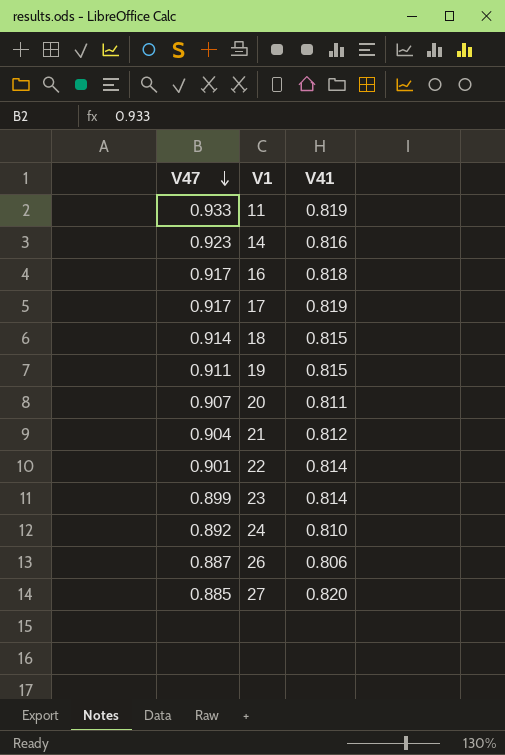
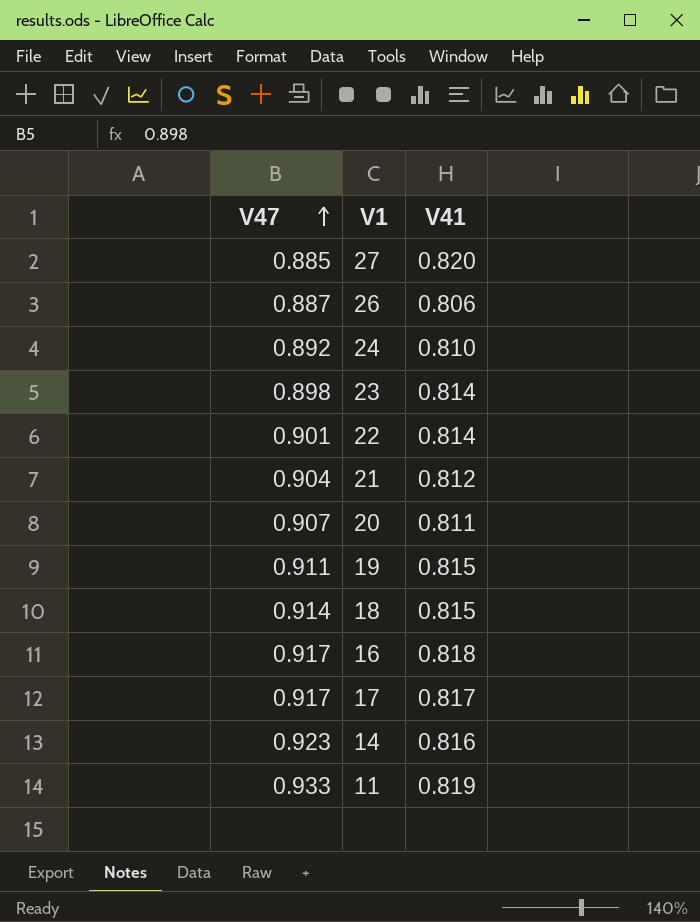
row order: V47 descending -> V47 ascending
23 | V47: 0.899 -> 0.898
17 | V41: 0.819 -> 0.817

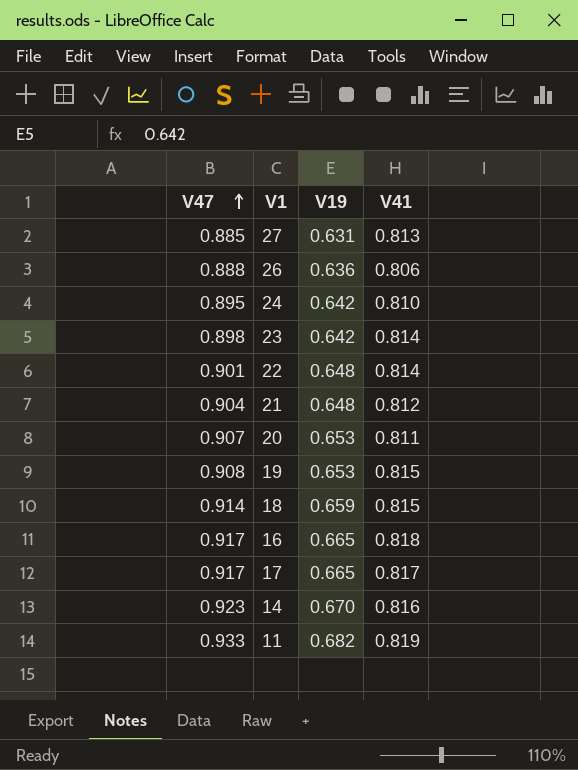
column V19 | position: none -> 3
27 | V41: 0.820 -> 0.813
26 | V47: 0.887 -> 0.888
24 | V47: 0.892 -> 0.895
19 | V47: 0.911 -> 0.908

